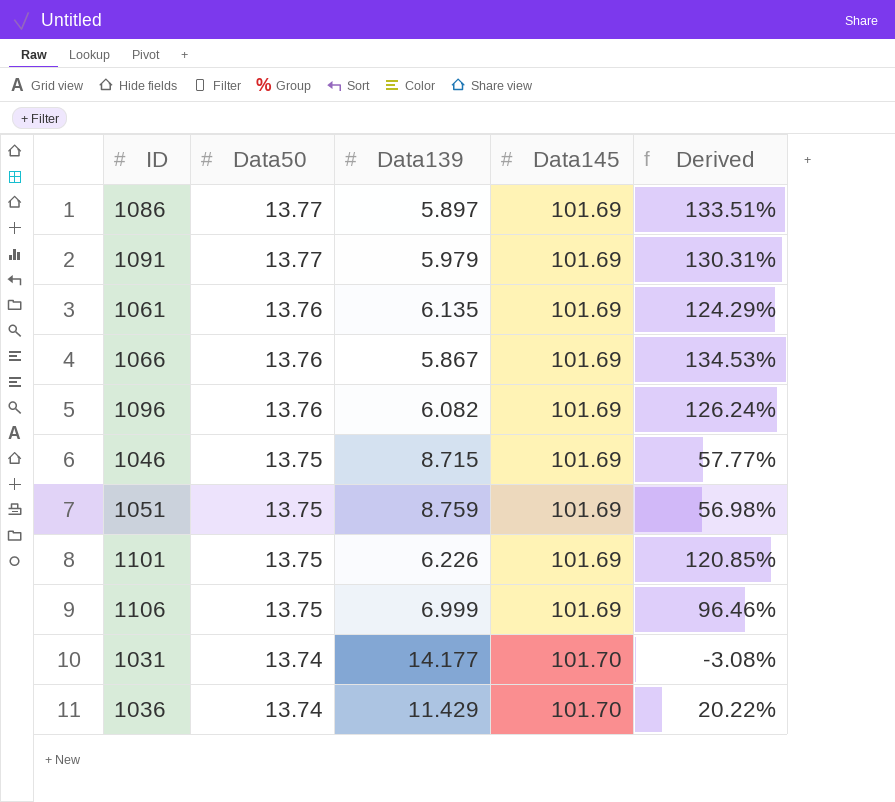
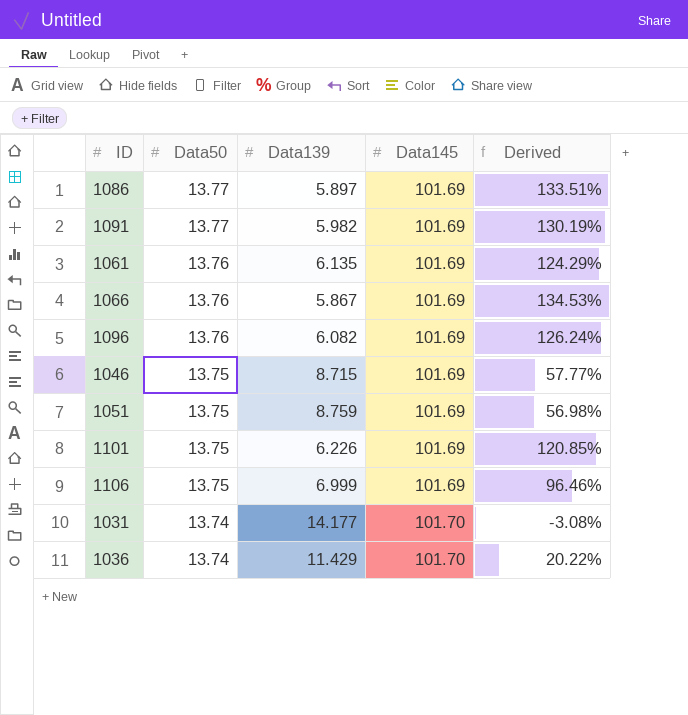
1091 | Data139: 5.979 -> 5.982
1091 | Derived: 130.31% -> 130.19%

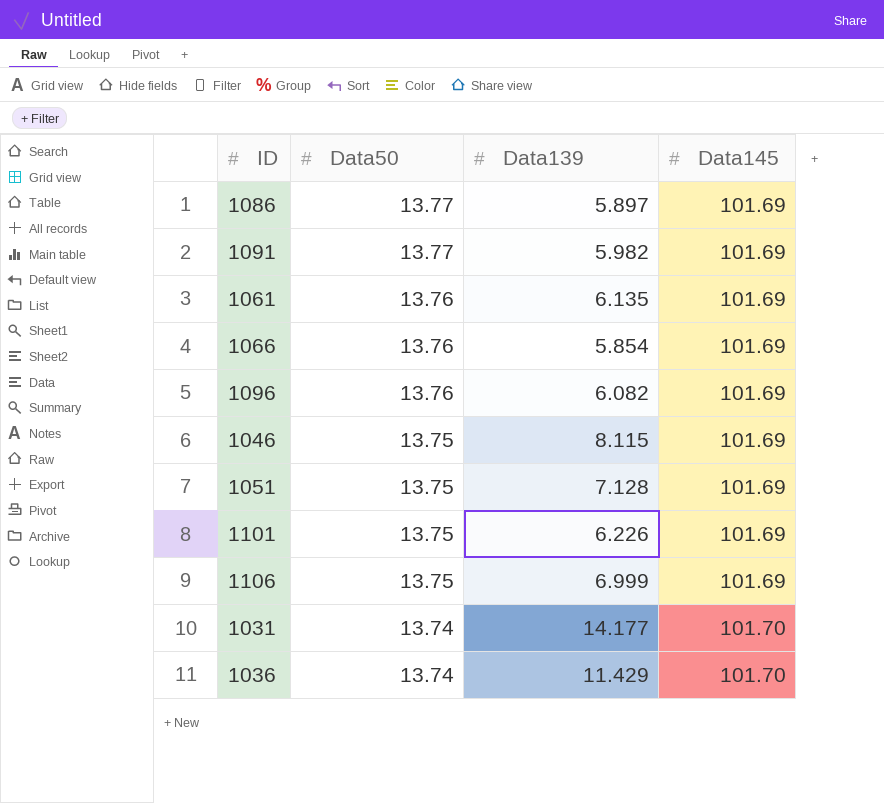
column Derived | formula: ([Data50] - [Data139]) / [Data139] -> none
1066 | Data139: 5.867 -> 5.854
1046 | Data139: 8.715 -> 8.115
1051 | Data139: 8.759 -> 7.128

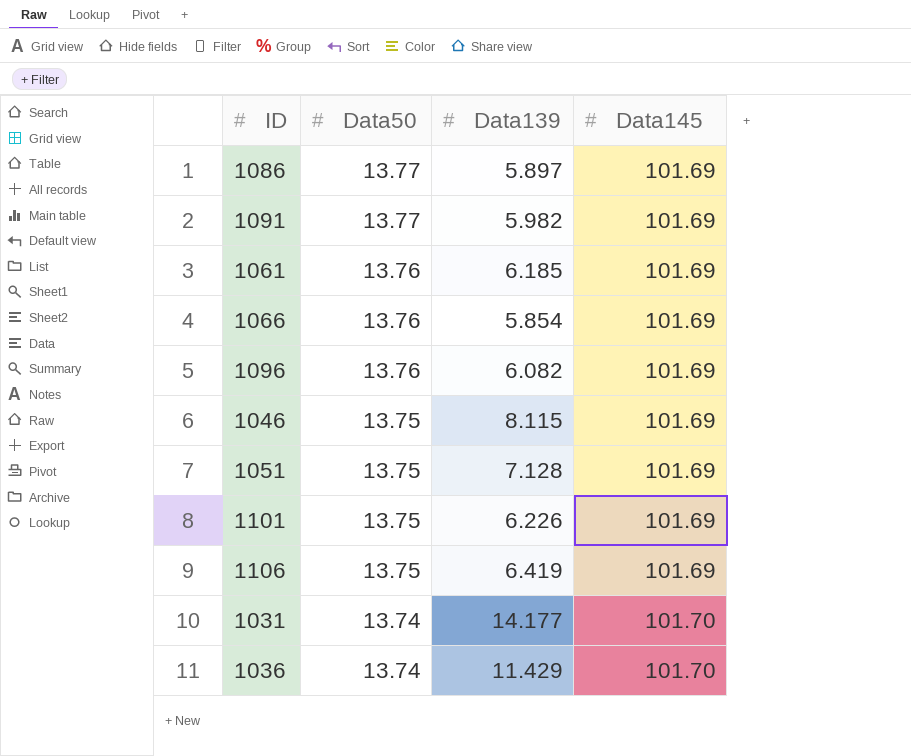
1061 | Data139: 6.135 -> 6.185
1106 | Data139: 6.999 -> 6.419

